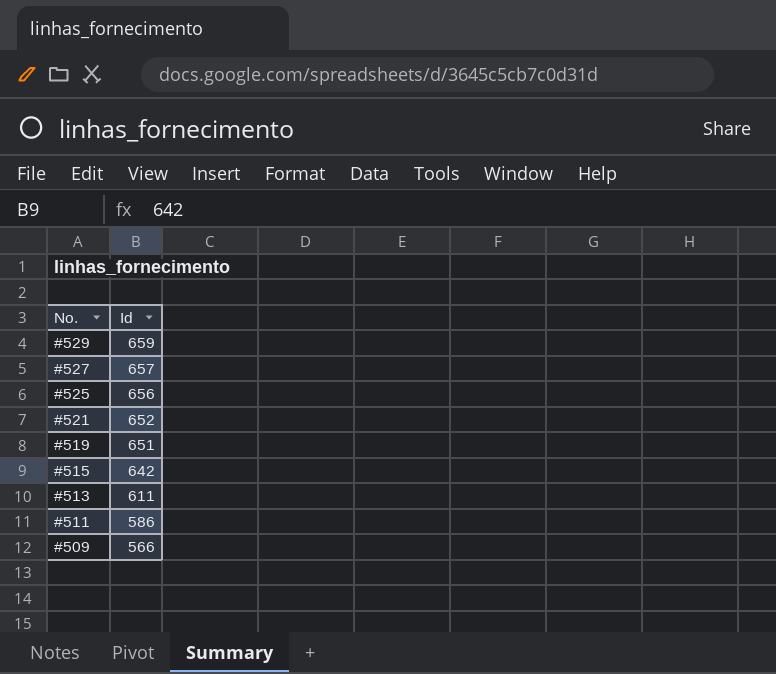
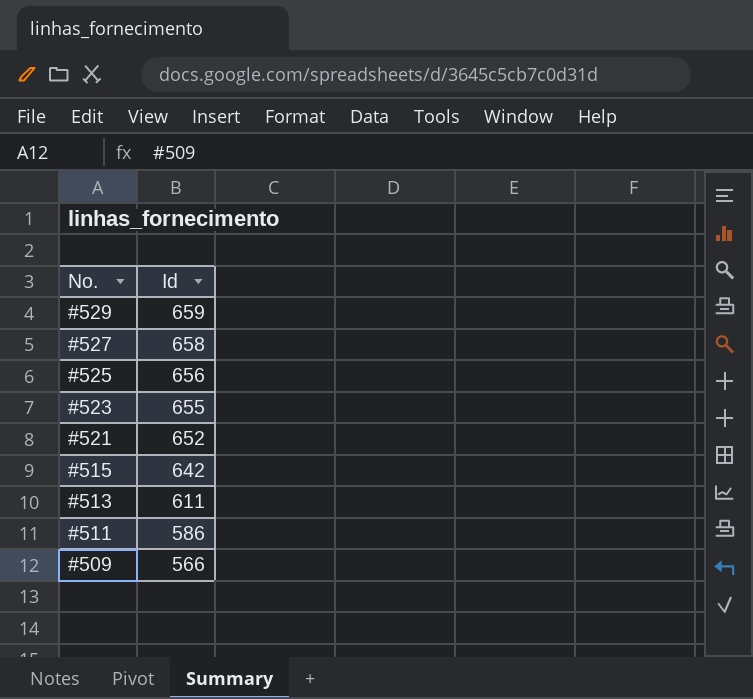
row #519: 651 -> none
#527 | Id: 657 -> 658
row #523: none -> 655

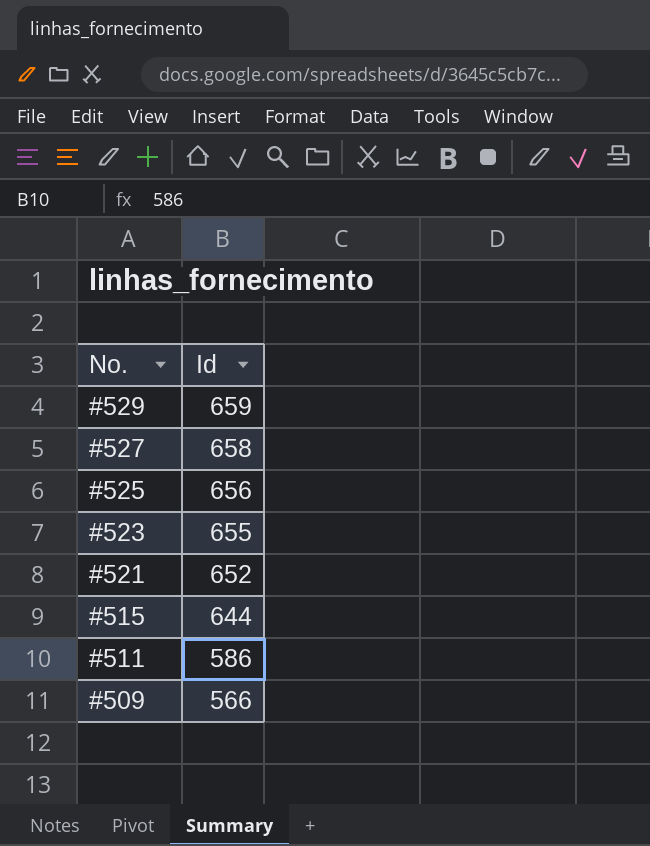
row #513: 611 -> none
#515 | Id: 642 -> 644

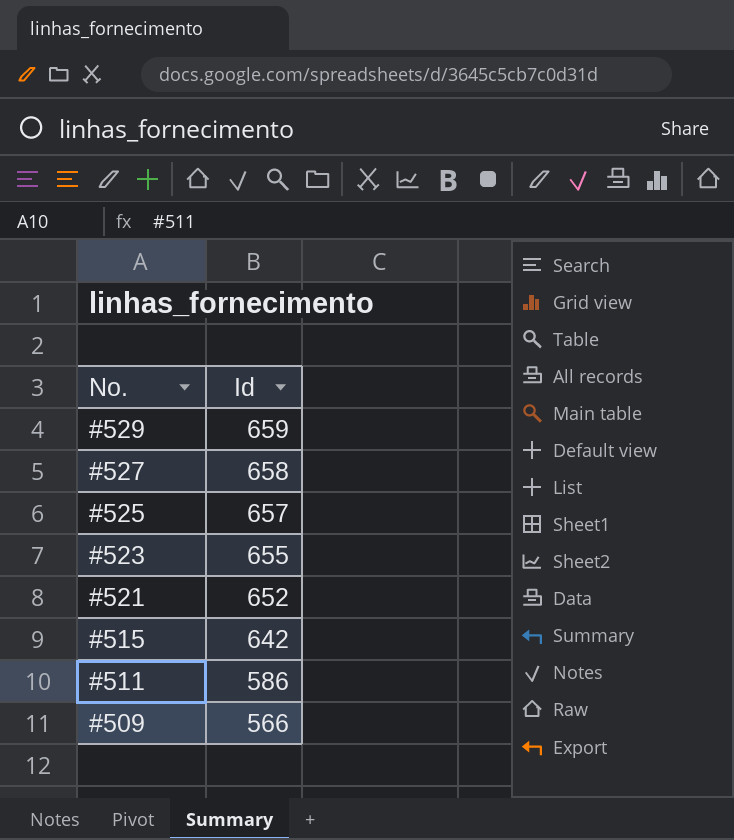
#525 | Id: 656 -> 657
#515 | Id: 644 -> 642

